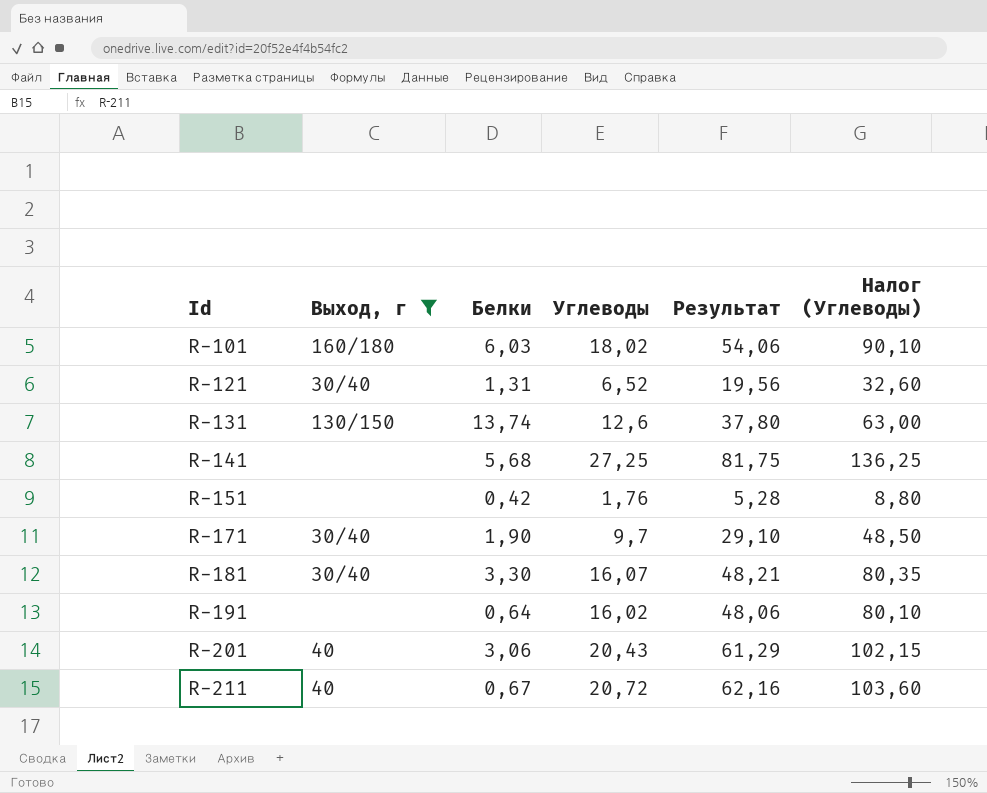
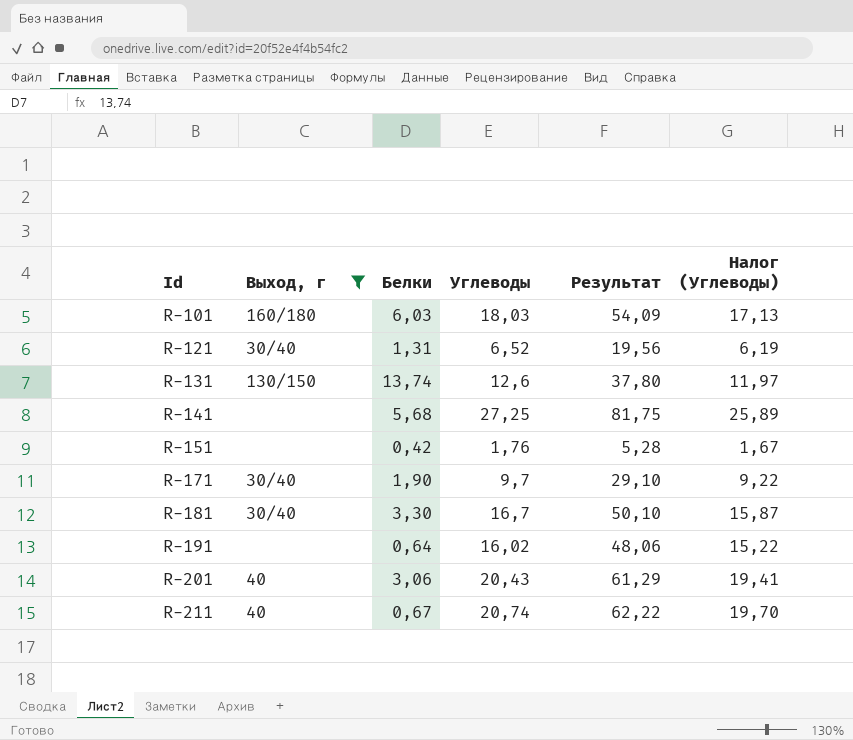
column Налог (Углеводы) | formula: [Углеводы] * 5 -> [Углеводы] * 0,95
R-101 | Углеводы: 18,02 -> 18,03
R-101 | Результат: 54,06 -> 54,09
R-181 | Углеводы: 16,07 -> 16,7
R-181 | Результат: 48,21 -> 50,10
R-211 | Углеводы: 20,72 -> 20,74
R-211 | Результат: 62,16 -> 62,22

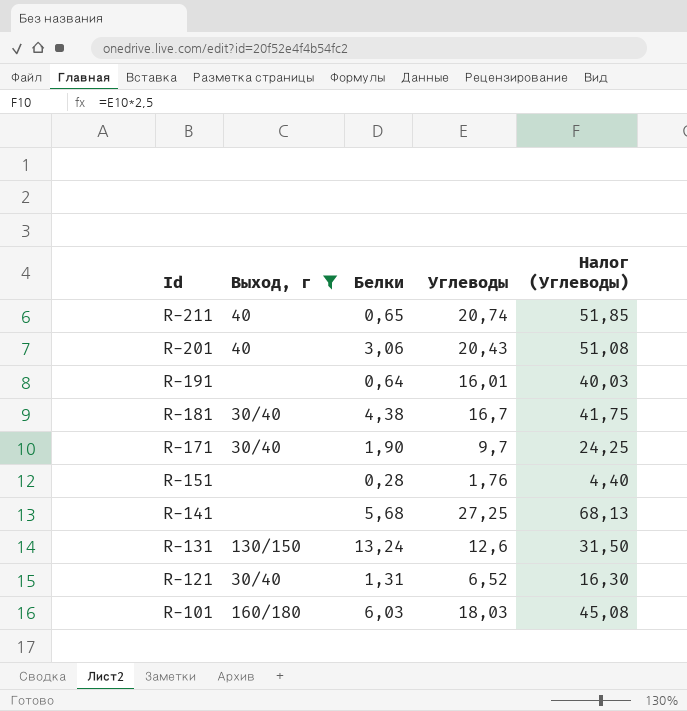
row order: Id ascending -> Id descending
column Результат | formula: [Углеводы] * 3 -> none
column Налог (Углеводы) | formula: [Углеводы] * 0,95 -> [Углеводы] * 2,5
R-211 | Белки: 0,67 -> 0,65
R-191 | Углеводы: 16,02 -> 16,01
R-181 | Белки: 3,30 -> 4,38
R-151 | Белки: 0,42 -> 0,28
R-131 | Белки: 13,74 -> 13,24

